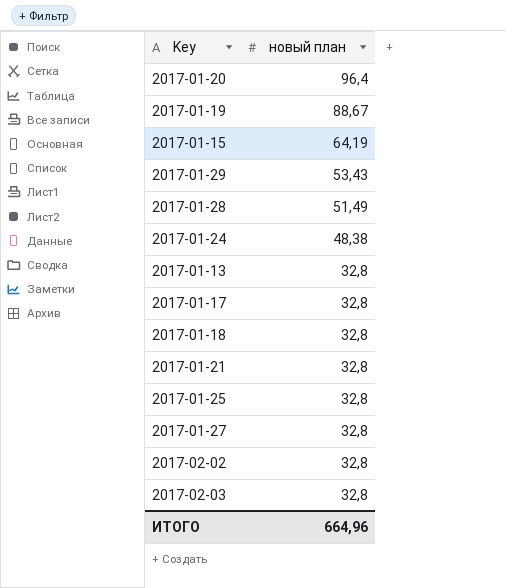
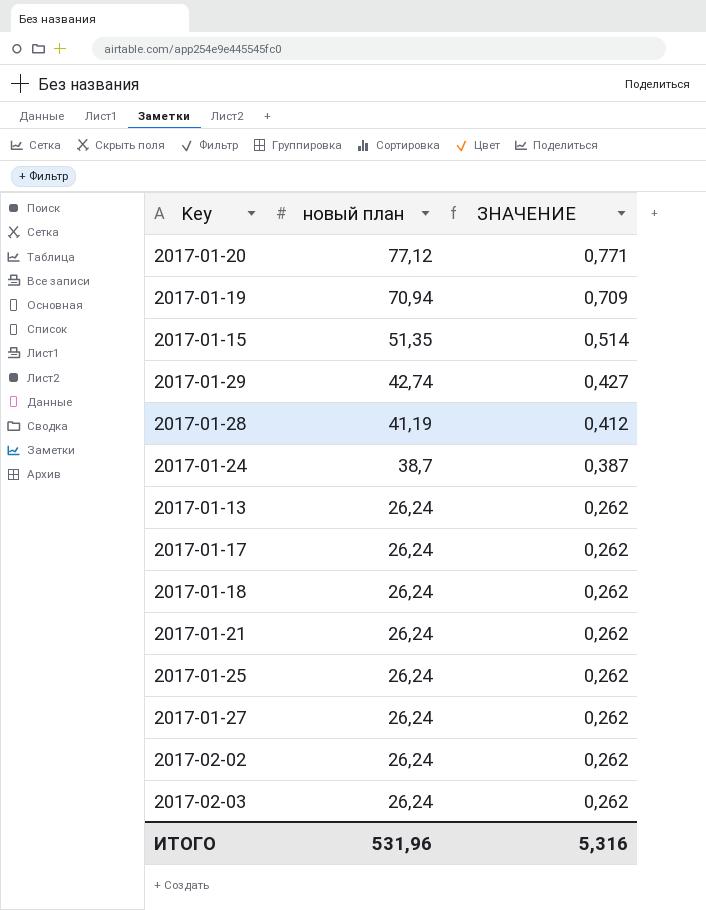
column ЗНАЧЕНИЕ | formula: none -> [новый план] * 0,01
2017-01-20 | новый план: 96,4 -> 77,12
2017-01-19 | новый план: 88,67 -> 70,94
2017-01-15 | новый план: 64,19 -> 51,35
2017-01-29 | новый план: 53,43 -> 42,74
2017-01-28 | новый план: 51,49 -> 41,19
2017-01-24 | новый план: 48,38 -> 38,7
2017-01-13 | новый план: 32,8 -> 26,24
2017-01-17 | новый план: 32,8 -> 26,24
2017-01-18 | новый план: 32,8 -> 26,24
2017-01-21 | новый план: 32,8 -> 26,24
2017-01-25 | новый план: 32,8 -> 26,24
2017-01-27 | новый план: 32,8 -> 26,24
2017-02-02 | новый план: 32,8 -> 26,24
2017-02-03 | новый план: 32,8 -> 26,24
ИТОГО | новый план: 664,96 -> 531,96

